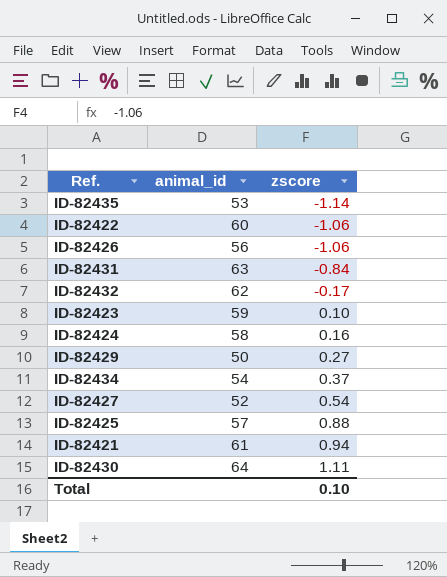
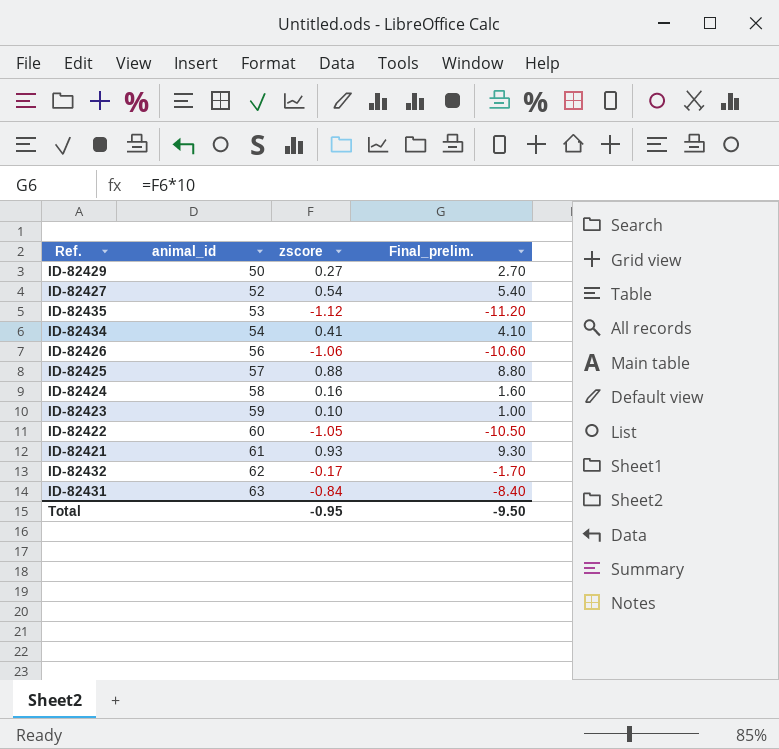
row order: zscore ascending -> animal_id ascending
column Final_prelim. | formula: none -> [zscore] * 10
row ID-82430: 64 | 1.11 -> none
ID-82435 | zscore: -1.14 -> -1.12
ID-82434 | zscore: 0.37 -> 0.41
ID-82422 | zscore: -1.06 -> -1.05
ID-82421 | zscore: 0.94 -> 0.93
Total | zscore: 0.10 -> -0.95

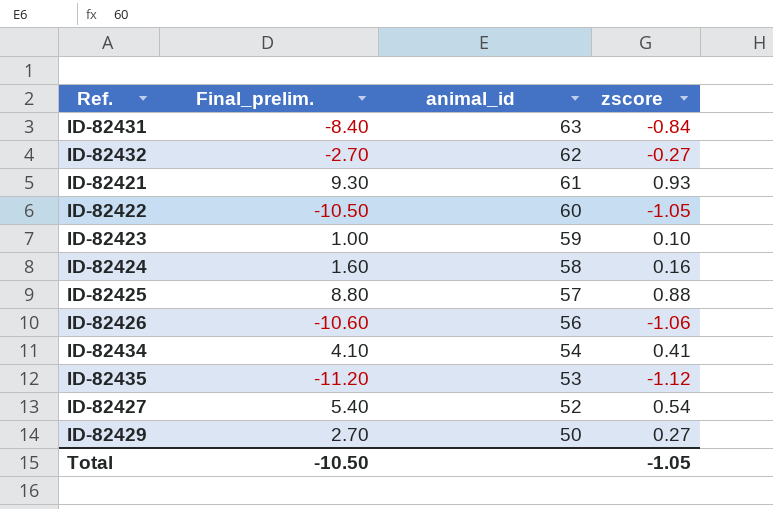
row order: animal_id ascending -> animal_id descending
column Final_prelim. | position: 4 -> 2
ID-82432 | Final_prelim.: -1.70 -> -2.70
ID-82432 | zscore: -0.17 -> -0.27
Total | Final_prelim.: -9.50 -> -10.50
Total | zscore: -0.95 -> -1.05

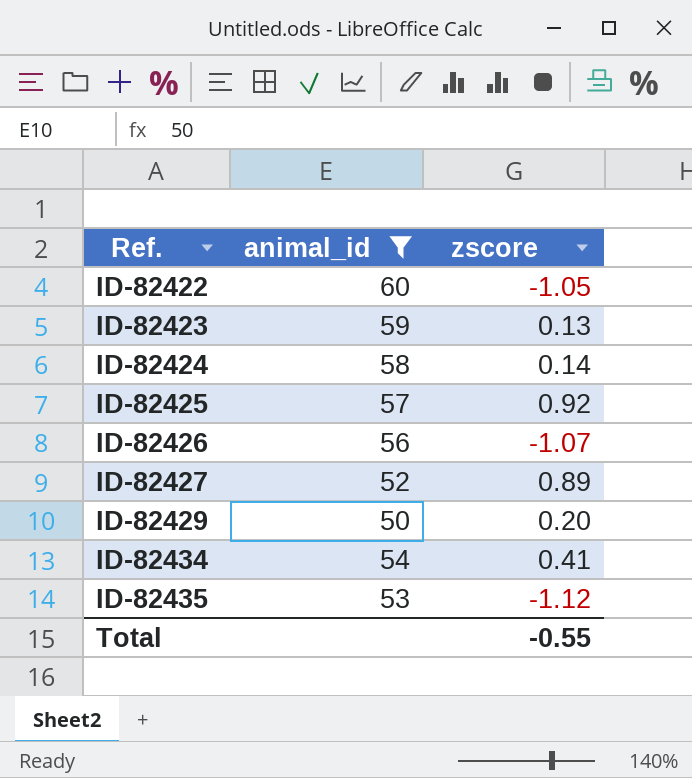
filter: none -> animal_id <= 60
row order: animal_id descending -> Ref. ascending
column Final_prelim. | formula: [zscore] * 10 -> none
ID-82423 | zscore: 0.10 -> 0.13
ID-82424 | zscore: 0.16 -> 0.14
ID-82425 | zscore: 0.88 -> 0.92
ID-82426 | zscore: -1.06 -> -1.07
ID-82427 | zscore: 0.54 -> 0.89
ID-82429 | zscore: 0.27 -> 0.20
Total | zscore: -1.05 -> -0.55

